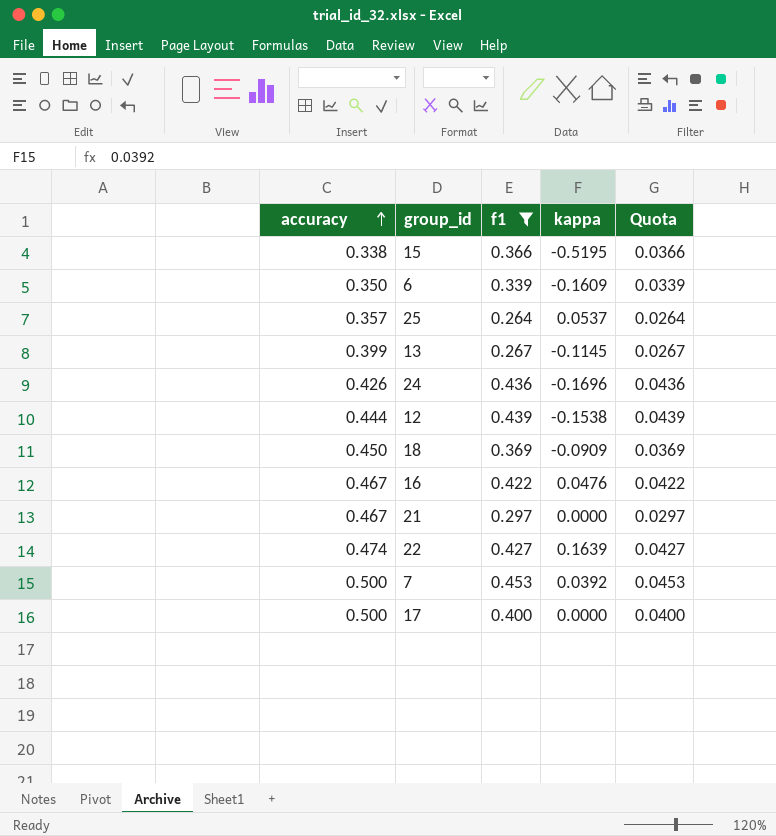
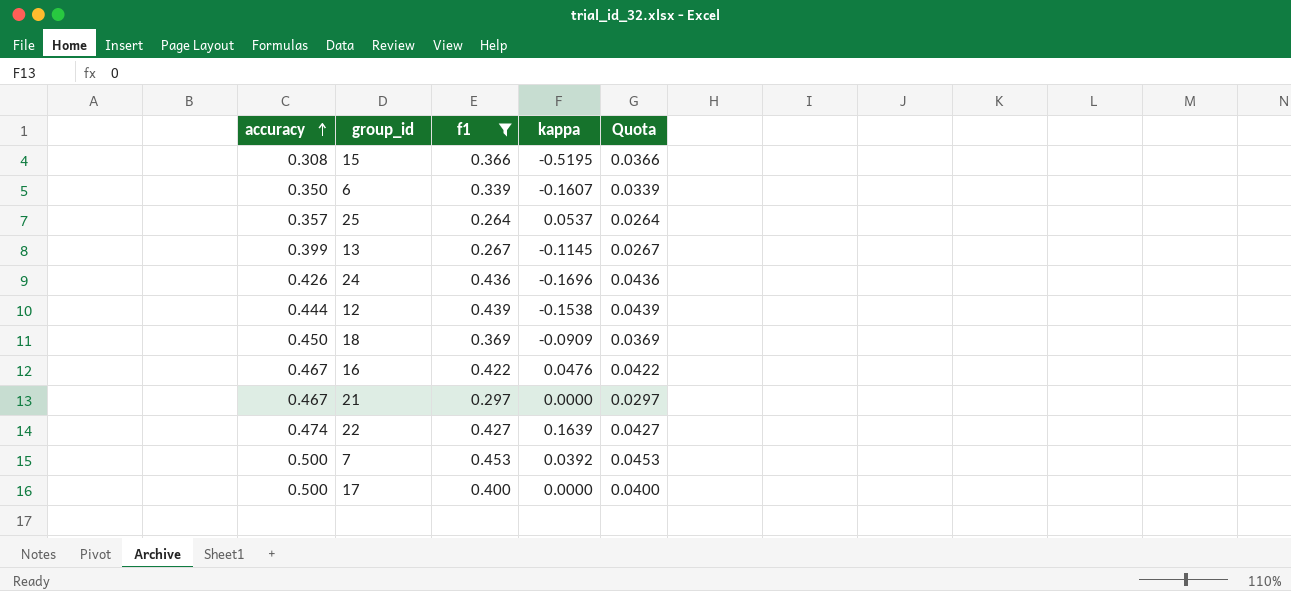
15 | accuracy: 0.338 -> 0.308
6 | kappa: -0.1609 -> -0.1607

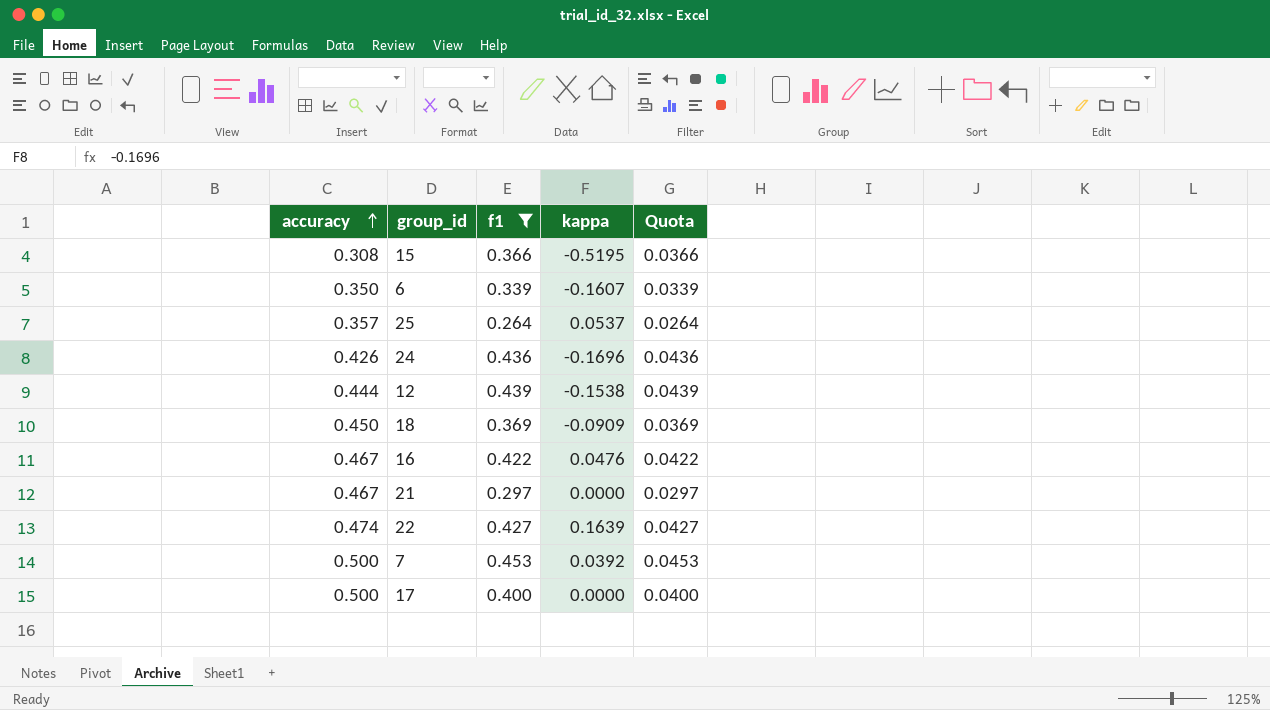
row 13: 0.399 | 0.267 | -0.1145 | 0.0267 -> none

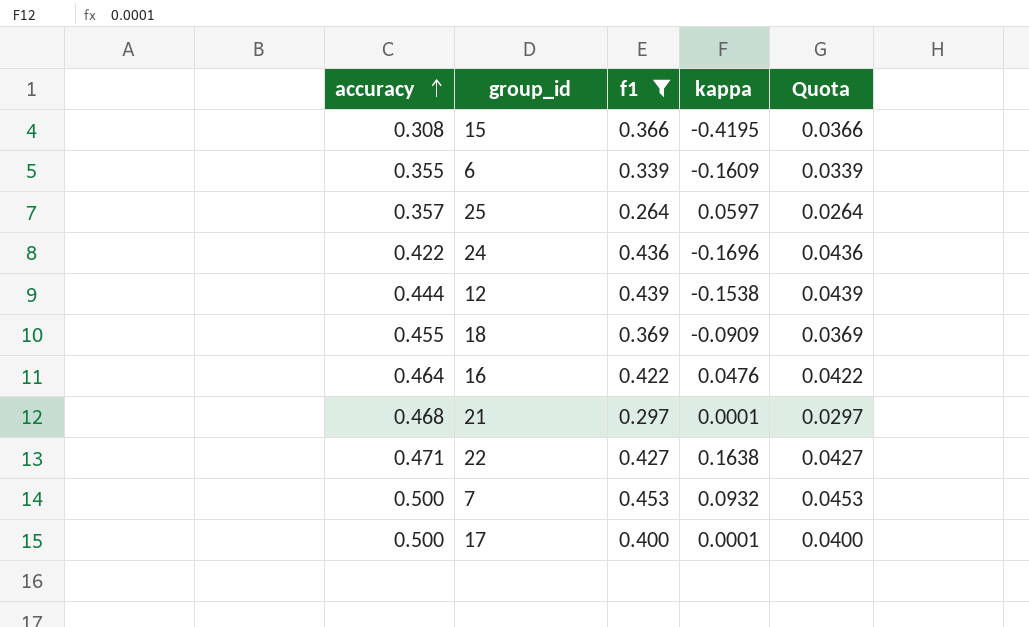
15 | kappa: -0.5195 -> -0.4195
6 | accuracy: 0.350 -> 0.355
6 | kappa: -0.1607 -> -0.1609
25 | kappa: 0.0537 -> 0.0597
24 | accuracy: 0.426 -> 0.422
18 | accuracy: 0.450 -> 0.455
16 | accuracy: 0.467 -> 0.464
21 | accuracy: 0.467 -> 0.468
21 | kappa: 0.0000 -> 0.0001
22 | accuracy: 0.474 -> 0.471
22 | kappa: 0.1639 -> 0.1638
7 | kappa: 0.0392 -> 0.0932
17 | kappa: 0.0000 -> 0.0001

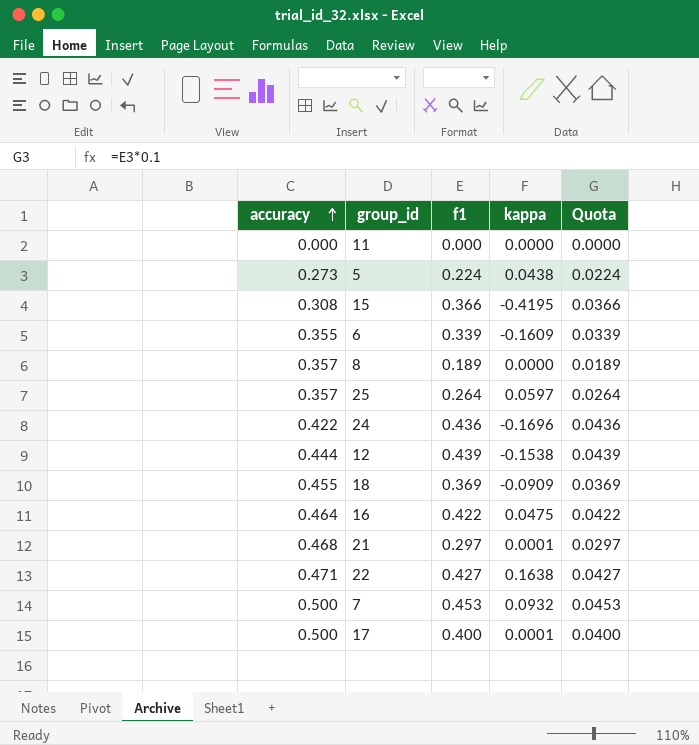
filter: f1 >= 0.264 -> none
16 | kappa: 0.0476 -> 0.0475

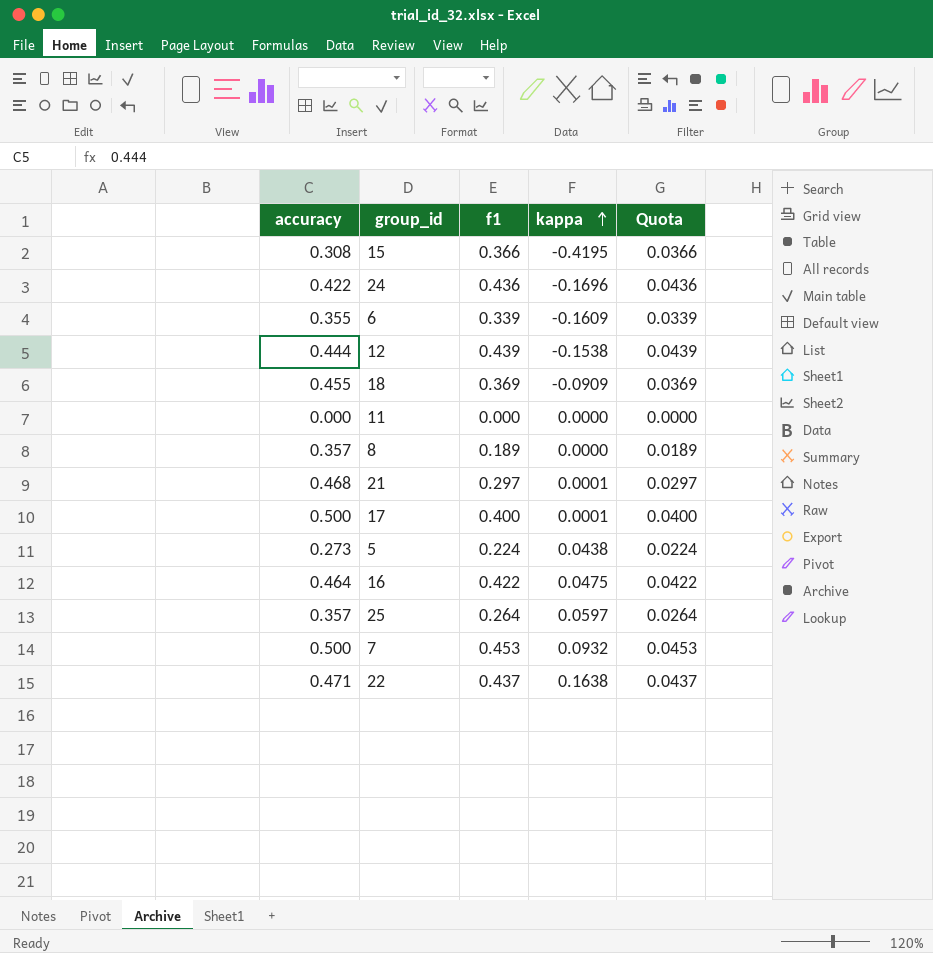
row order: accuracy ascending -> kappa ascending
22 | f1: 0.427 -> 0.437
22 | Quota: 0.0427 -> 0.0437

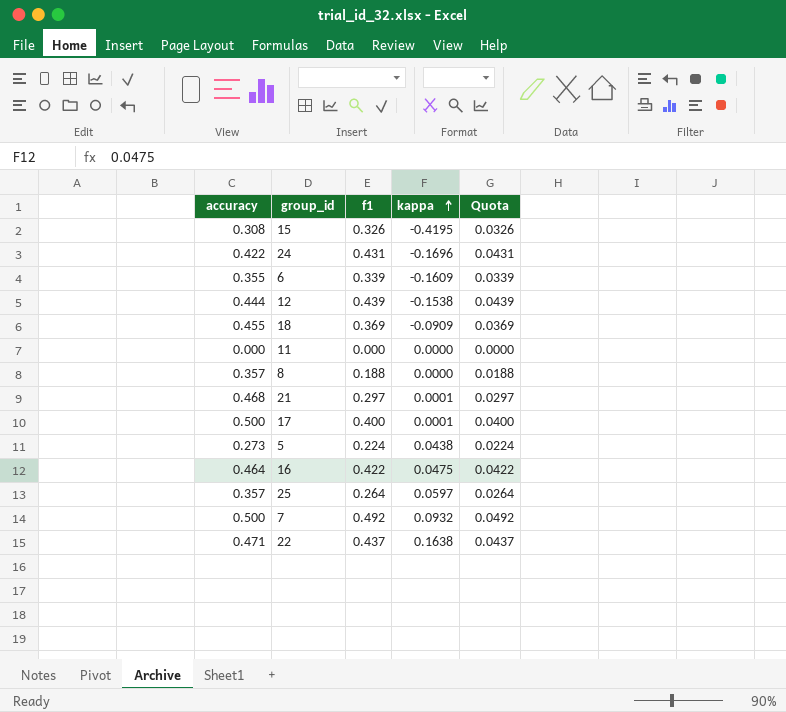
15 | f1: 0.366 -> 0.326
15 | Quota: 0.0366 -> 0.0326
24 | f1: 0.436 -> 0.431
24 | Quota: 0.0436 -> 0.0431
8 | f1: 0.189 -> 0.188
8 | Quota: 0.0189 -> 0.0188
7 | f1: 0.453 -> 0.492
7 | Quota: 0.0453 -> 0.0492

